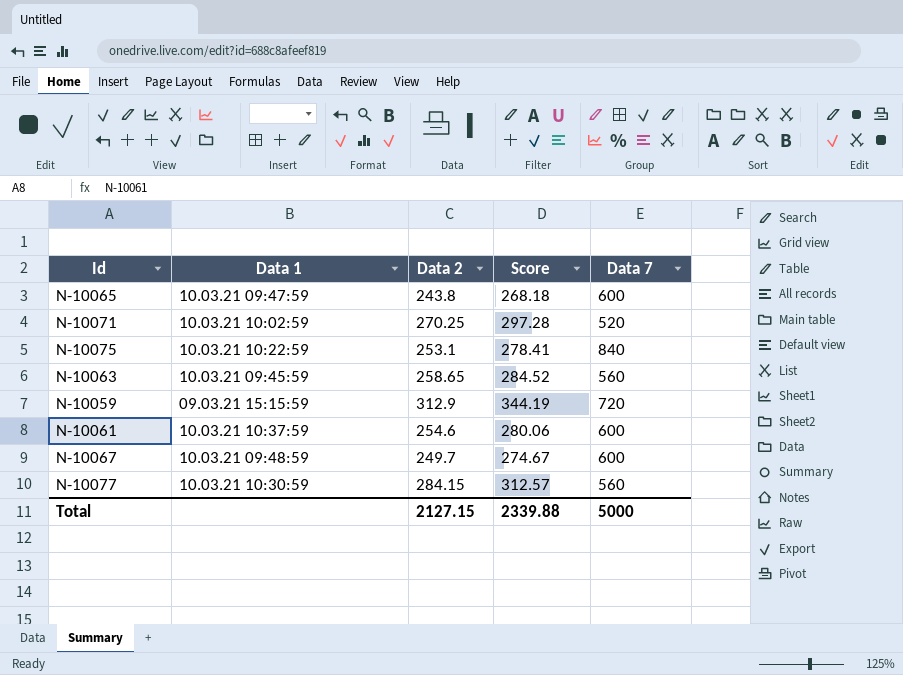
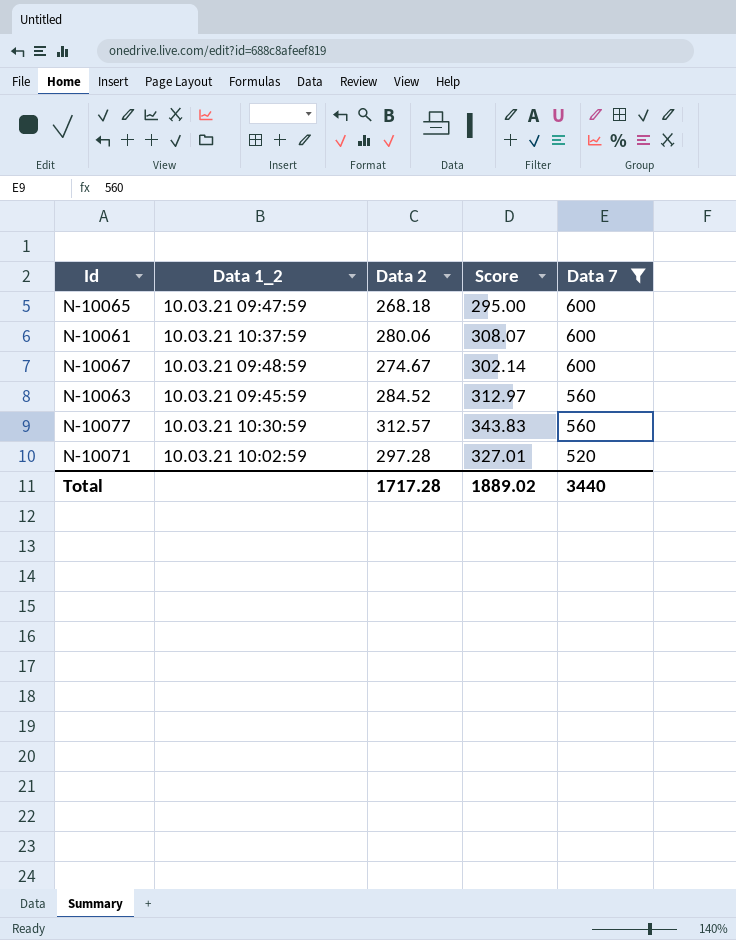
filter: none -> Data 7 <= 600
row order: none -> Data 7 descending
column name: Data 1 -> Data 1_2
N-10065 | Data 2: 243.8 -> 268.18
N-10065 | Score: 268.18 -> 295.00
N-10061 | Data 2: 254.6 -> 280.06
N-10061 | Score: 280.06 -> 308.07
N-10067 | Data 2: 249.7 -> 274.67
N-10067 | Score: 274.67 -> 302.14
N-10063 | Data 2: 258.65 -> 284.52
N-10063 | Score: 284.52 -> 312.97
N-10077 | Data 2: 284.15 -> 312.57
N-10077 | Score: 312.57 -> 343.83
N-10071 | Data 2: 270.25 -> 297.28
N-10071 | Score: 297.28 -> 327.01
Total | Data 2: 2127.15 -> 1717.28
Total | Score: 2339.88 -> 1889.02
Total | Data 7: 5000 -> 3440

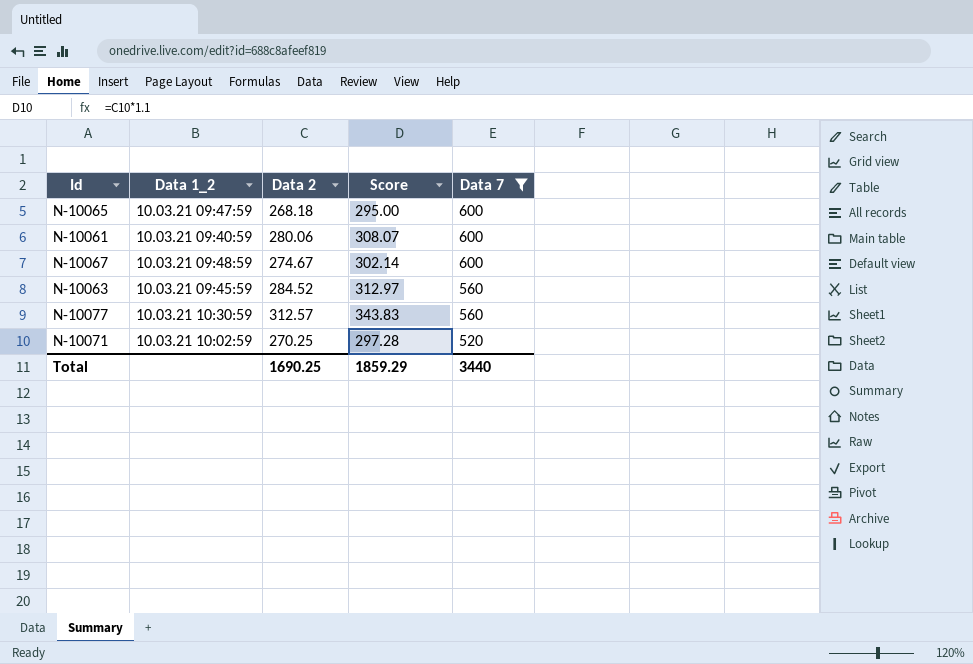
N-10061 | Data 1_2: 10.03.21 10:37:59 -> 10.03.21 09:40:59
N-10071 | Data 2: 297.28 -> 270.25
N-10071 | Score: 327.01 -> 297.28
Total | Data 2: 1717.28 -> 1690.25
Total | Score: 1889.02 -> 1859.29

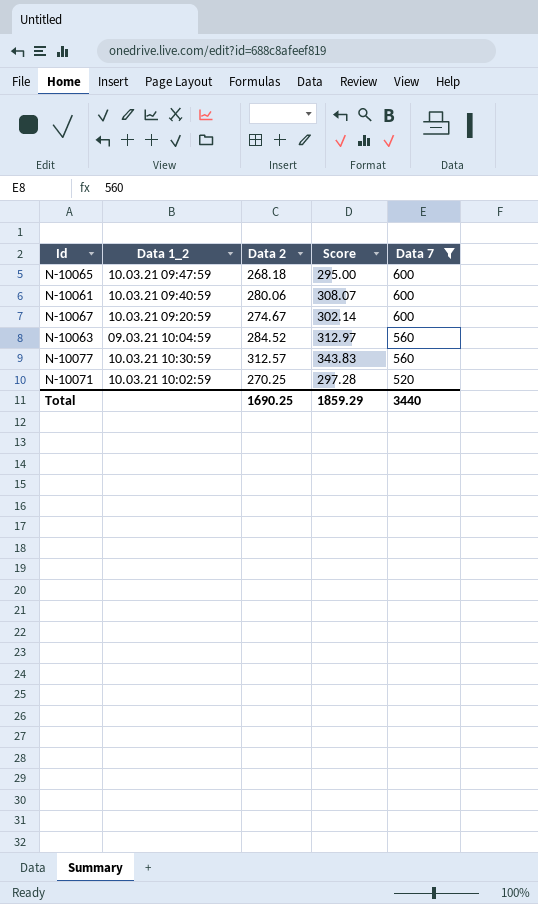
N-10067 | Data 1_2: 10.03.21 09:48:59 -> 10.03.21 09:20:59
N-10063 | Data 1_2: 10.03.21 09:45:59 -> 09.03.21 10:04:59

